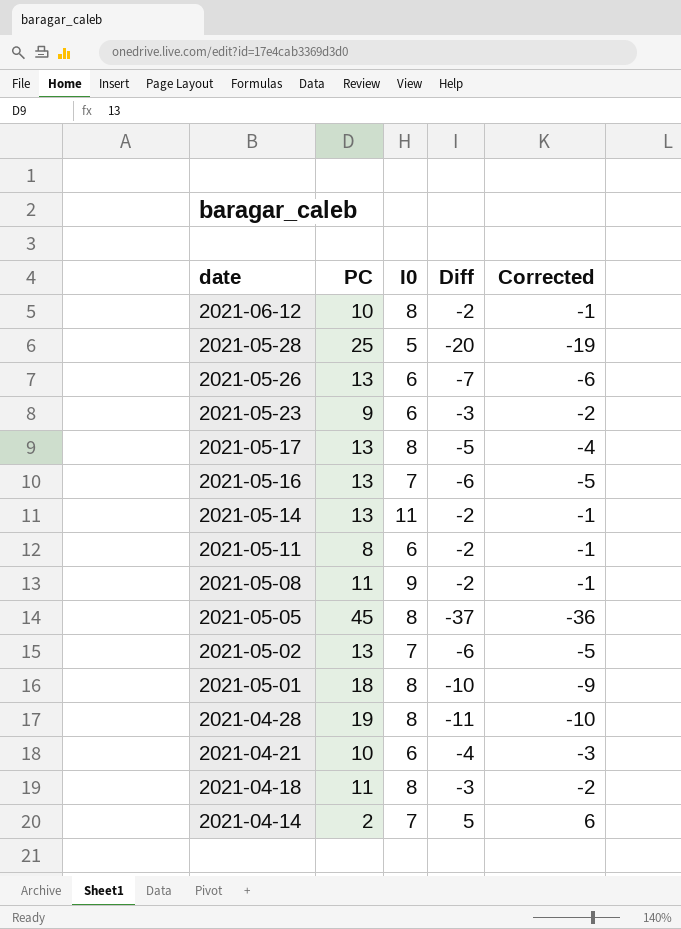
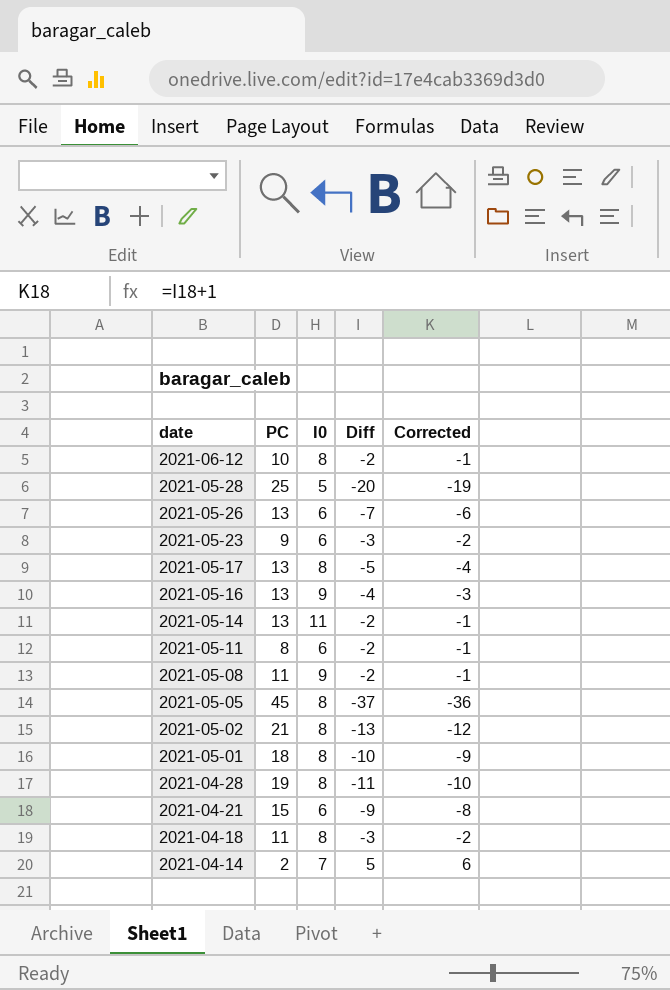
2021-05-16 | I0: 7 -> 9
2021-05-16 | Diff: -6 -> -4
2021-05-16 | Corrected: -5 -> -3
2021-05-02 | PC: 13 -> 21
2021-05-02 | I0: 7 -> 8
2021-05-02 | Diff: -6 -> -13
2021-05-02 | Corrected: -5 -> -12
2021-04-21 | PC: 10 -> 15
2021-04-21 | Diff: -4 -> -9
2021-04-21 | Corrected: -3 -> -8

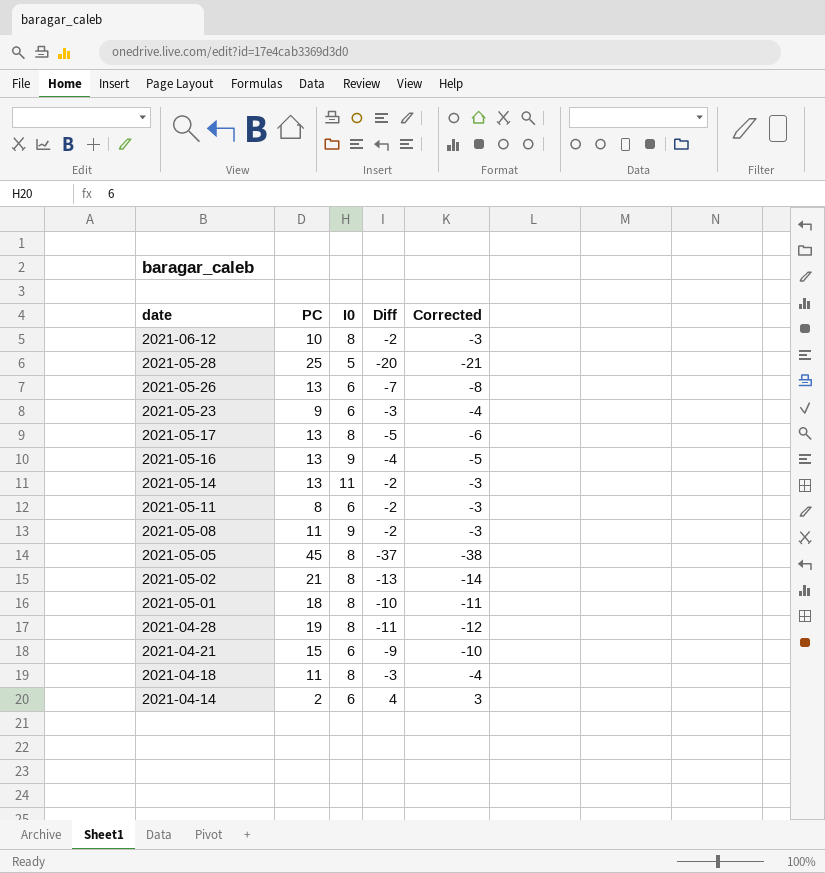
column Corrected | formula: [Diff] + 1 -> [Diff] - 1
2021-04-14 | I0: 7 -> 6
2021-04-14 | Diff: 5 -> 4

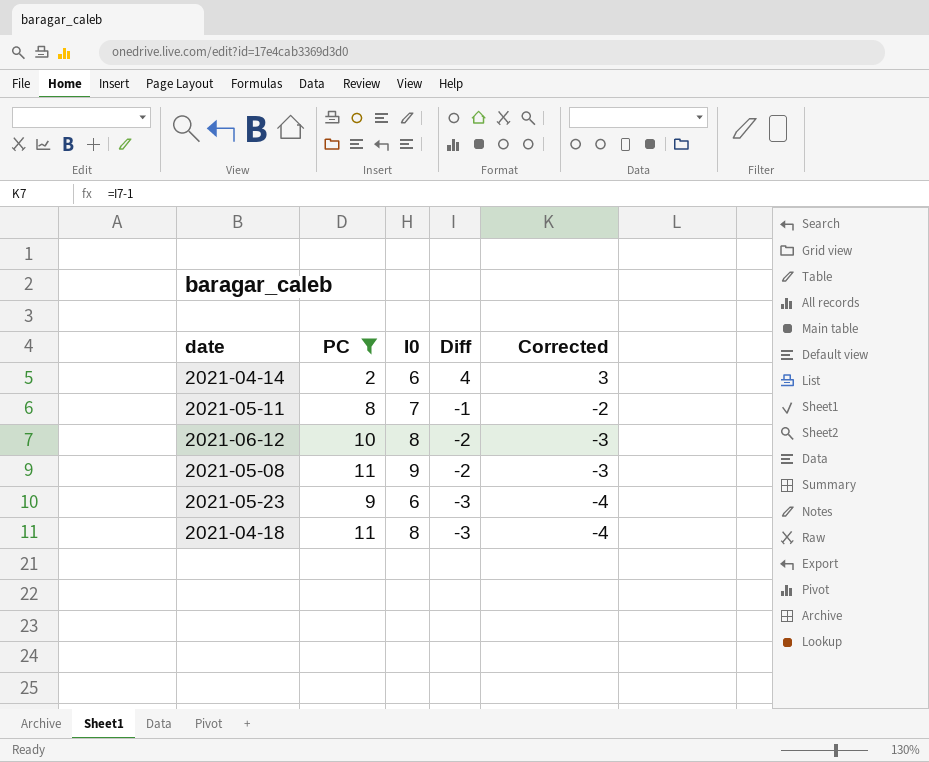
filter: none -> PC <= 11
row order: date descending -> Diff descending
2021-05-11 | I0: 6 -> 7
2021-05-11 | Diff: -2 -> -1
2021-05-11 | Corrected: -3 -> -2

